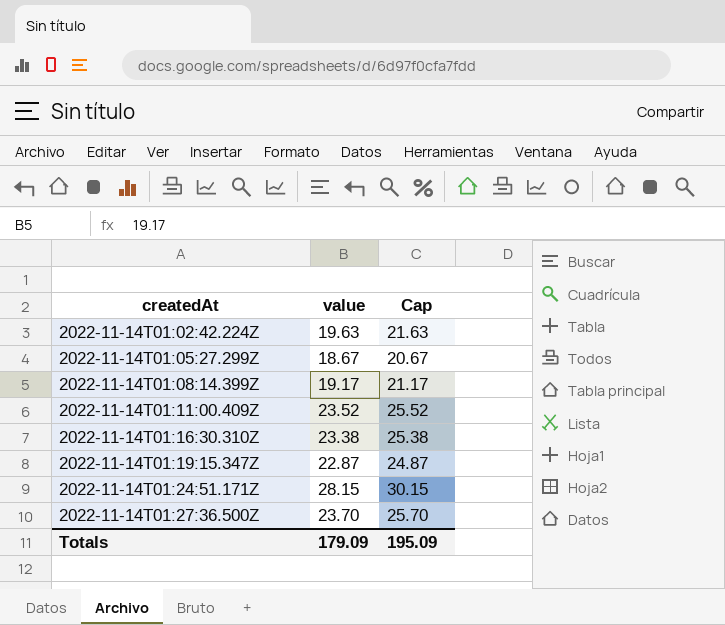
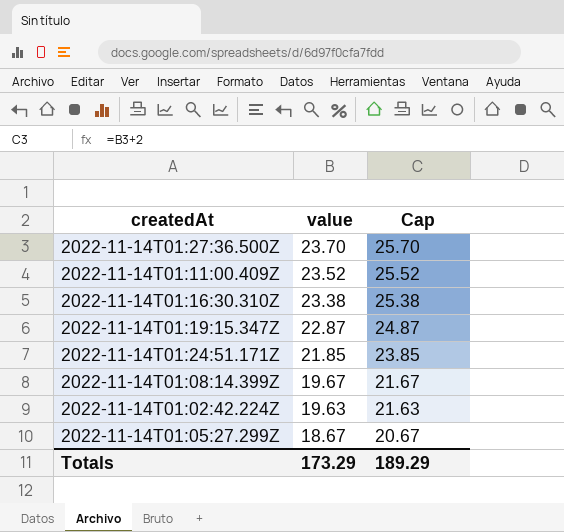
row order: createdAt ascending -> value descending
2022-11-14T01:24:51.171Z | value: 28.15 -> 21.85
2022-11-14T01:24:51.171Z | Cap: 30.15 -> 23.85
2022-11-14T01:08:14.399Z | value: 19.17 -> 19.67
2022-11-14T01:08:14.399Z | Cap: 21.17 -> 21.67
Totals | value: 179.09 -> 173.29
Totals | Cap: 195.09 -> 189.29

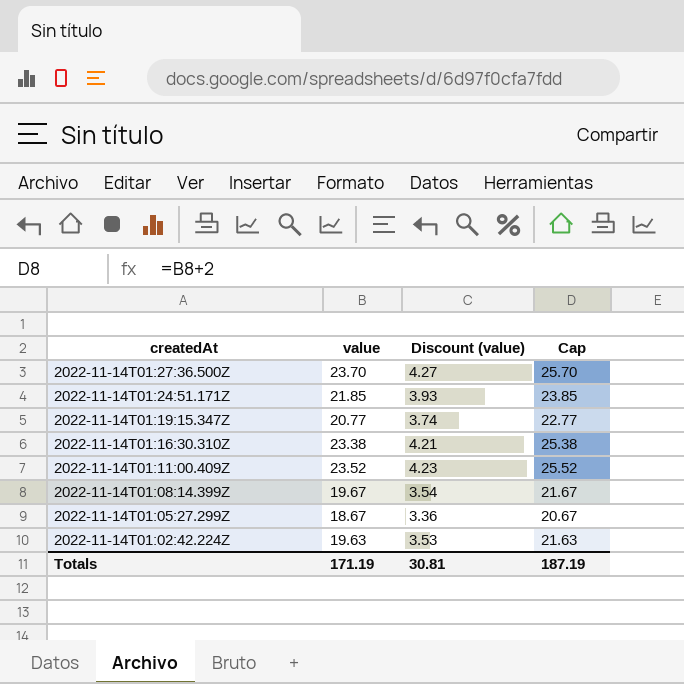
row order: value descending -> createdAt descending
column Discount (value) | formula: none -> [value] * 0.18
2022-11-14T01:19:15.347Z | value: 22.87 -> 20.77
2022-11-14T01:19:15.347Z | Cap: 24.87 -> 22.77
Totals | value: 173.29 -> 171.19
Totals | Cap: 189.29 -> 187.19

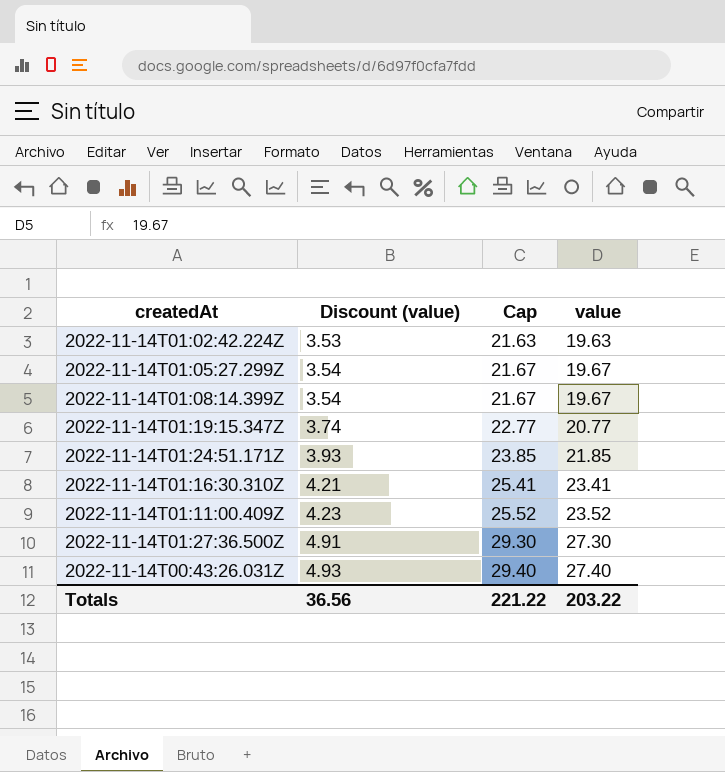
row order: createdAt descending -> Discount (value) ascending
column value | position: 2 -> 4
2022-11-14T01:05:27.299Z | Discount (value): 3.36 -> 3.54
2022-11-14T01:05:27.299Z | Cap: 20.67 -> 21.67
2022-11-14T01:05:27.299Z | value: 18.67 -> 19.67
2022-11-14T01:16:30.310Z | Cap: 25.38 -> 25.41
2022-11-14T01:16:30.310Z | value: 23.38 -> 23.41
2022-11-14T01:27:36.500Z | Discount (value): 4.27 -> 4.91
2022-11-14T01:27:36.500Z | Cap: 25.70 -> 29.30
2022-11-14T01:27:36.500Z | value: 23.70 -> 27.30
row 2022-11-14T00:43:26.031Z: none -> 4.93 | 29.40 | 27.40
Totals | Discount (value): 30.81 -> 36.56
Totals | Cap: 187.19 -> 221.22
Totals | value: 171.19 -> 203.22

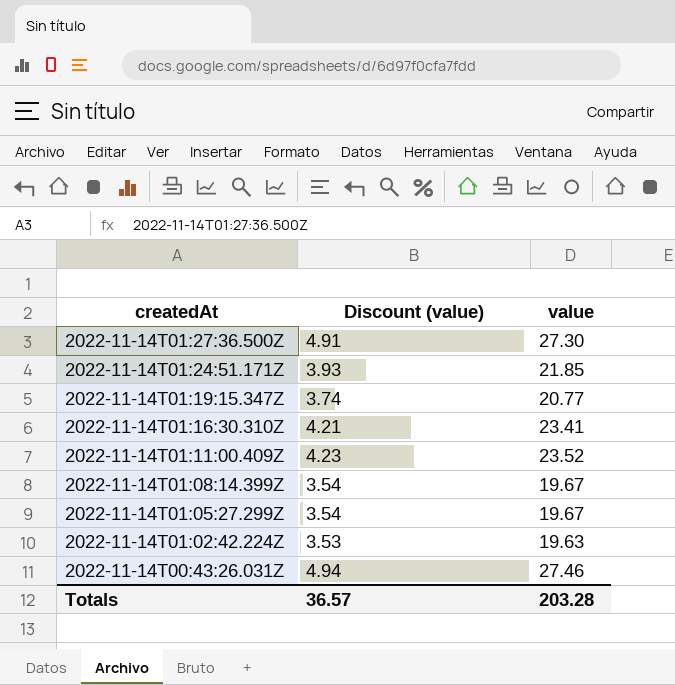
row order: Discount (value) ascending -> createdAt descending
column Cap | formula: [value] + 2 -> none
2022-11-14T00:43:26.031Z | Discount (value): 4.93 -> 4.94
2022-11-14T00:43:26.031Z | value: 27.40 -> 27.46
Totals | Discount (value): 36.56 -> 36.57
Totals | value: 203.22 -> 203.28

